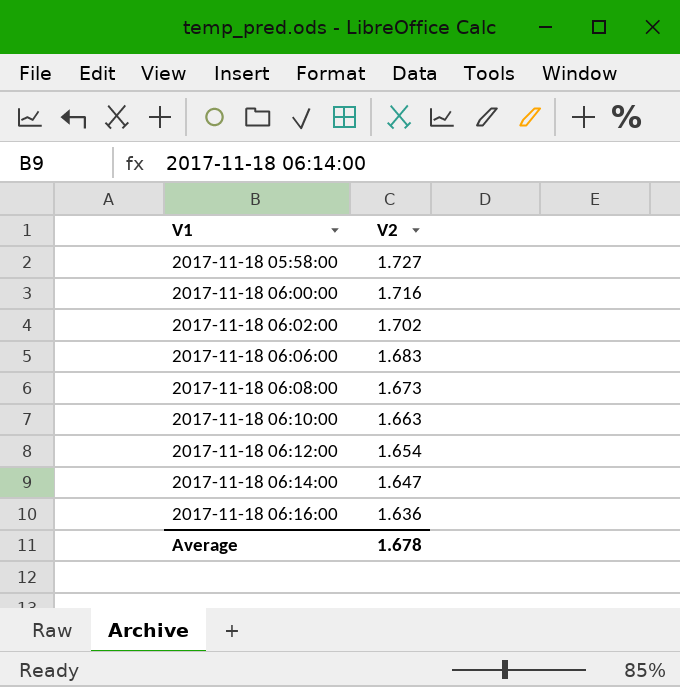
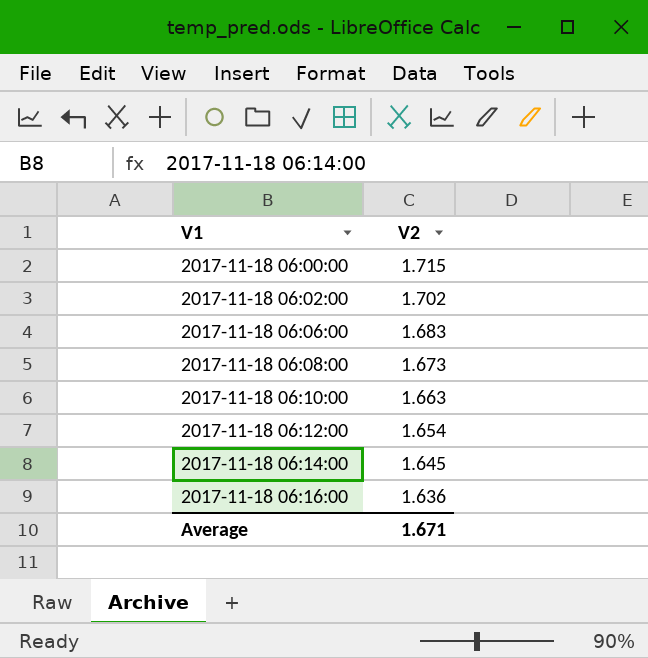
row 2017-11-18 05:58:00: 1.727 -> none
2017-11-18 06:00:00 | V2: 1.716 -> 1.715
2017-11-18 06:14:00 | V2: 1.647 -> 1.645
Average | V2: 1.678 -> 1.671

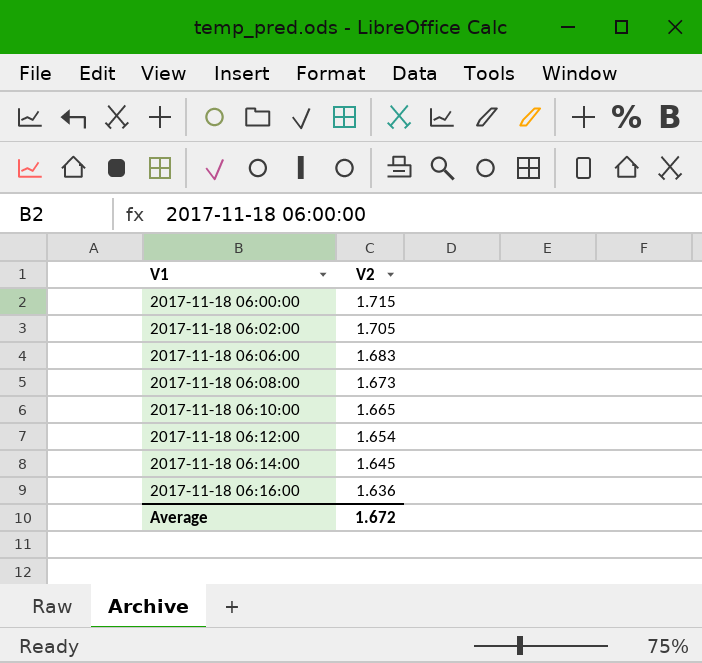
2017-11-18 06:02:00 | V2: 1.702 -> 1.705
2017-11-18 06:10:00 | V2: 1.663 -> 1.665
Average | V2: 1.671 -> 1.672

